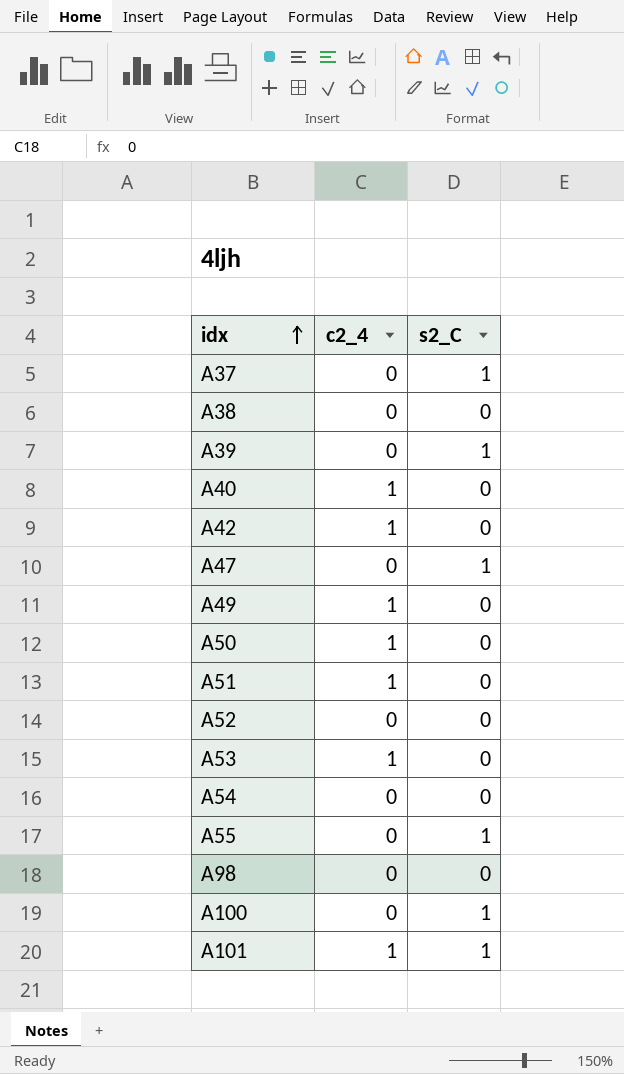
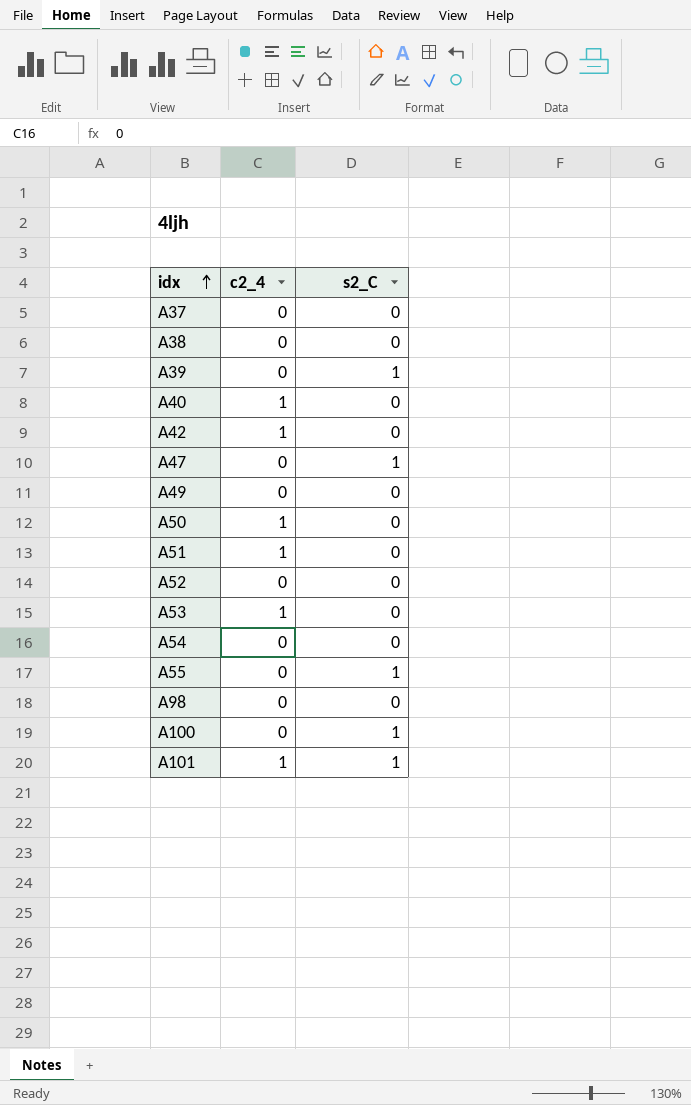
A37 | s2_C: 1 -> 0
A49 | c2_4: 1 -> 0

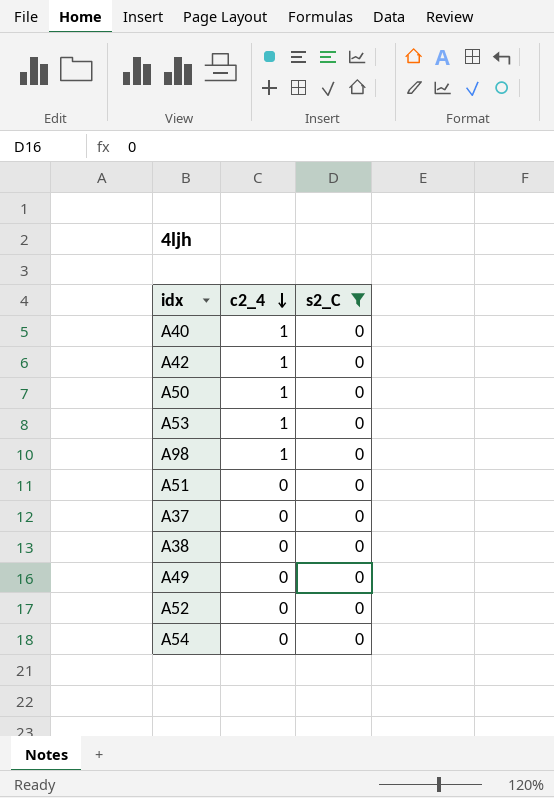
filter: none -> s2_C = 0
row order: idx ascending -> c2_4 descending
A98 | c2_4: 0 -> 1
A51 | c2_4: 1 -> 0

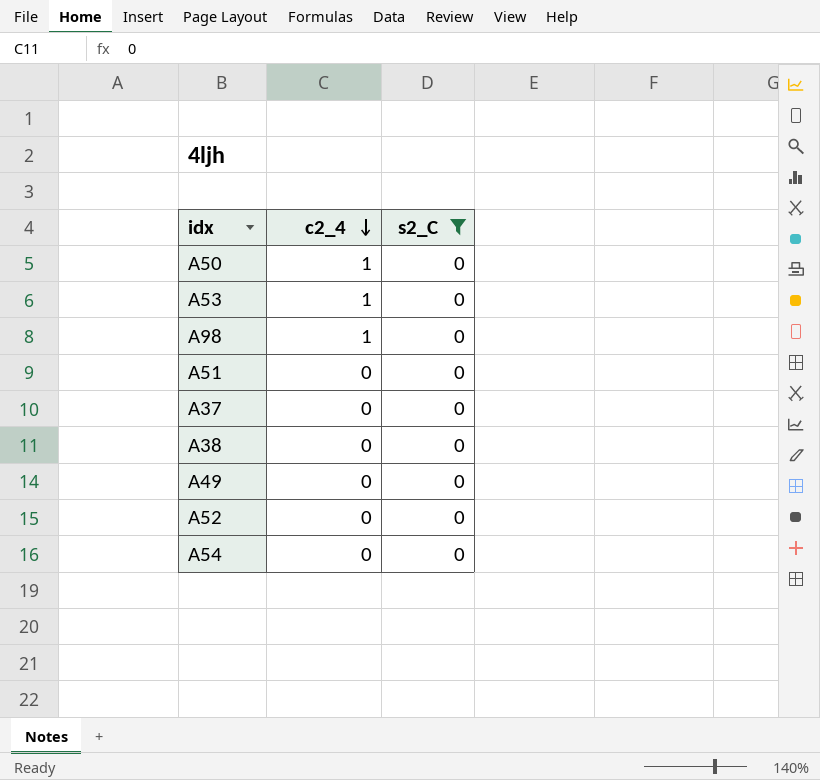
row A40: 1 | 0 -> none
row A42: 1 | 0 -> none

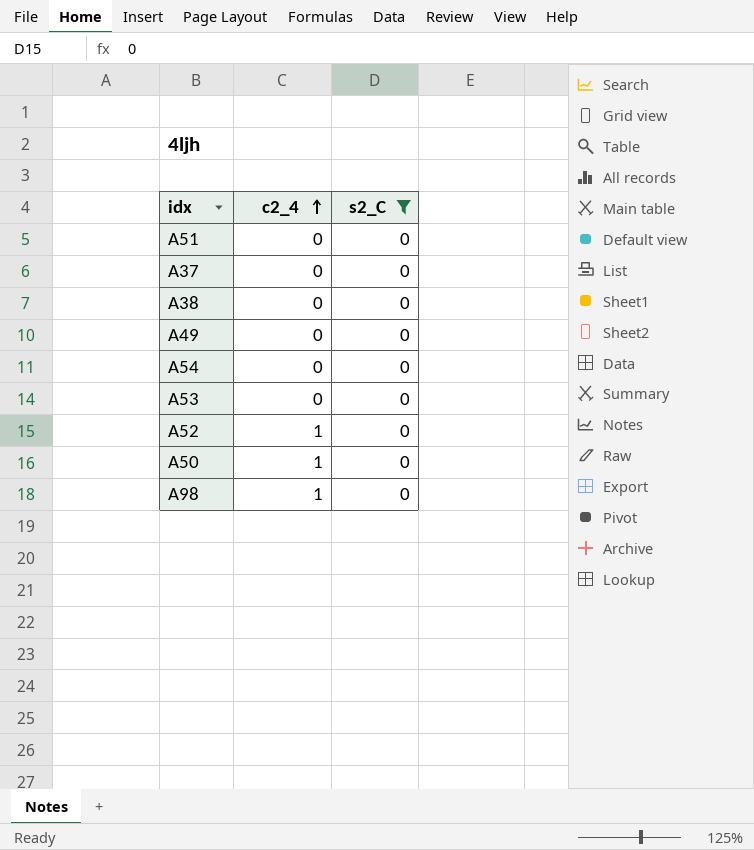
row order: c2_4 descending -> c2_4 ascending
A53 | c2_4: 1 -> 0
A52 | c2_4: 0 -> 1

